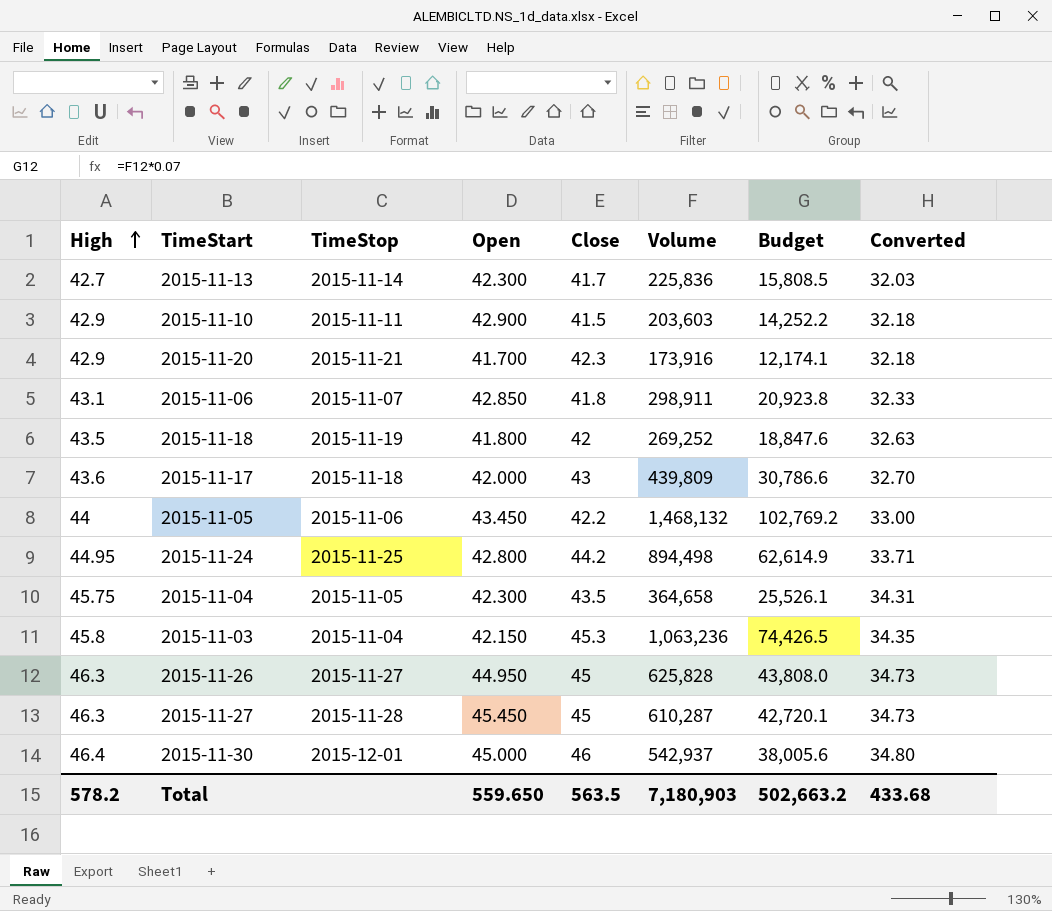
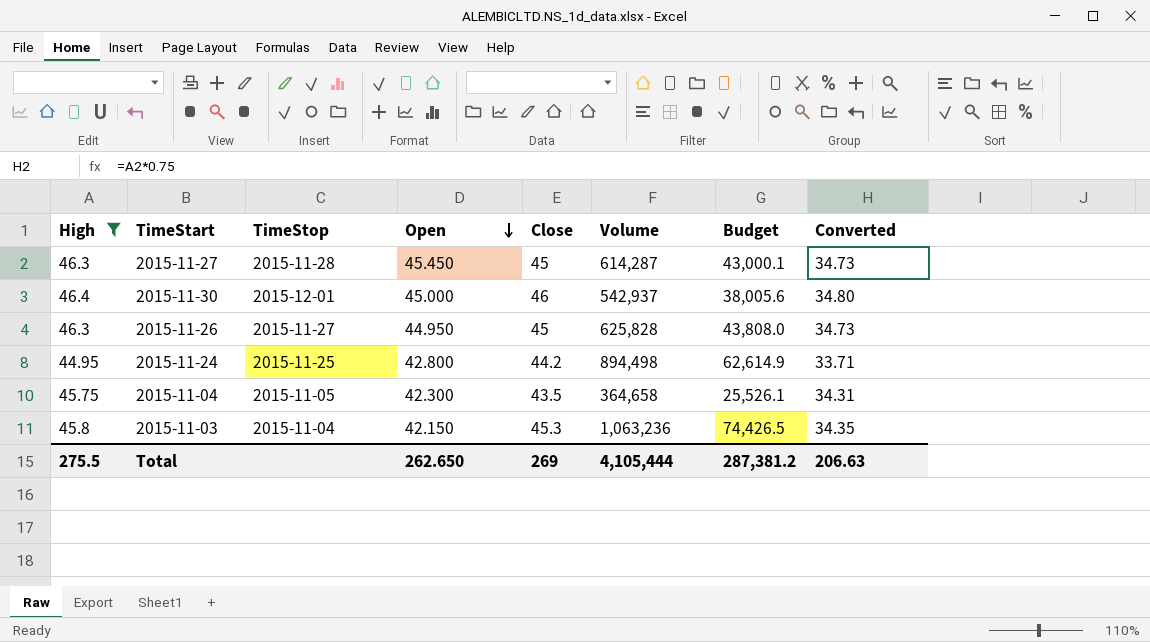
filter: none -> High >= 44.95
row order: High ascending -> Open descending
2015-11-27 | Volume: 610,287 -> 614,287
2015-11-27 | Budget: 42,720.1 -> 43,000.1
Total | High: 578.2 -> 275.5
Total | Open: 559.650 -> 262.650
Total | Close: 563.5 -> 269
Total | Volume: 7,180,903 -> 4,105,444
Total | Budget: 502,663.2 -> 287,381.2
Total | Converted: 433.68 -> 206.63

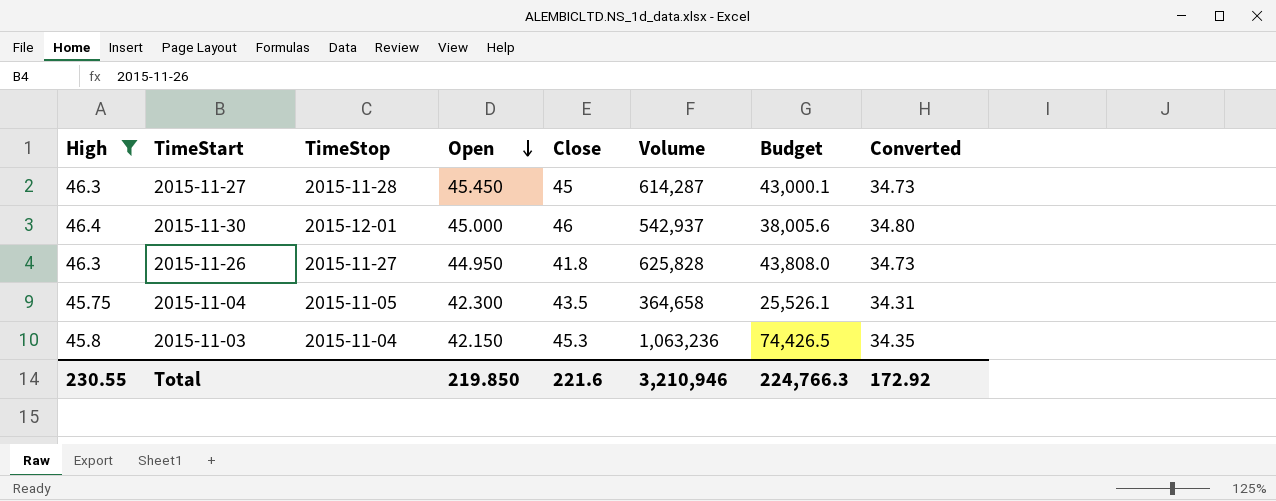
row 2015-11-24: 44.95 | 2015-11-25 | 42.800 | 44.2 | 894,498 | 62,614.9 | 33.71 -> none
2015-11-26 | Close: 45 -> 41.8
Total | High: 275.5 -> 230.55
Total | Open: 262.650 -> 219.850
Total | Close: 269 -> 221.6
Total | Volume: 4,105,444 -> 3,210,946
Total | Budget: 287,381.2 -> 224,766.3
Total | Converted: 206.63 -> 172.92

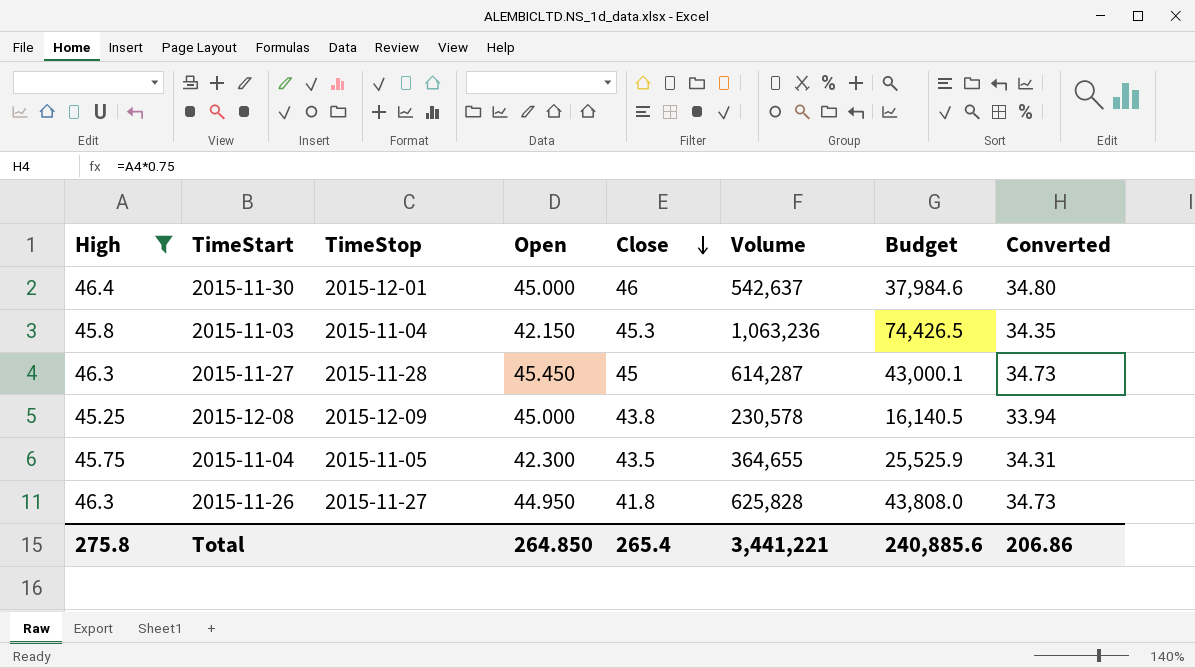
row order: Open descending -> Close descending
2015-11-30 | Volume: 542,937 -> 542,637
2015-11-30 | Budget: 38,005.6 -> 37,984.6
row 2015-12-08: none -> 45.25 | 2015-12-09 | 45.000 | 43.8 | 230,578 | 16,140.5 | 33.94
2015-11-04 | Volume: 364,658 -> 364,655
2015-11-04 | Budget: 25,526.1 -> 25,525.9
Total | High: 230.55 -> 275.8
Total | Open: 219.850 -> 264.850
Total | Close: 221.6 -> 265.4
Total | Volume: 3,210,946 -> 3,441,221
Total | Budget: 224,766.3 -> 240,885.6
Total | Converted: 172.92 -> 206.86

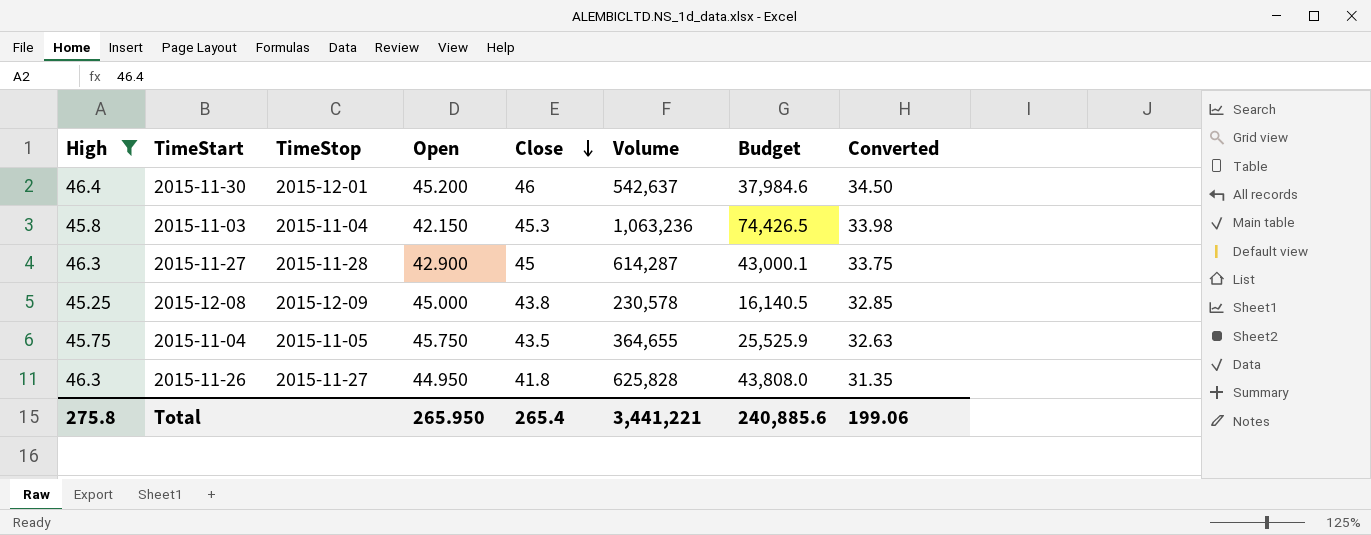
column Converted | formula: [High] * 0.75 -> [Close] * 0.75
2015-11-30 | Open: 45.000 -> 45.200
2015-11-27 | Open: 45.450 -> 42.900
2015-11-04 | Open: 42.300 -> 45.750
Total | Open: 264.850 -> 265.950
Total | Converted: 206.86 -> 199.06

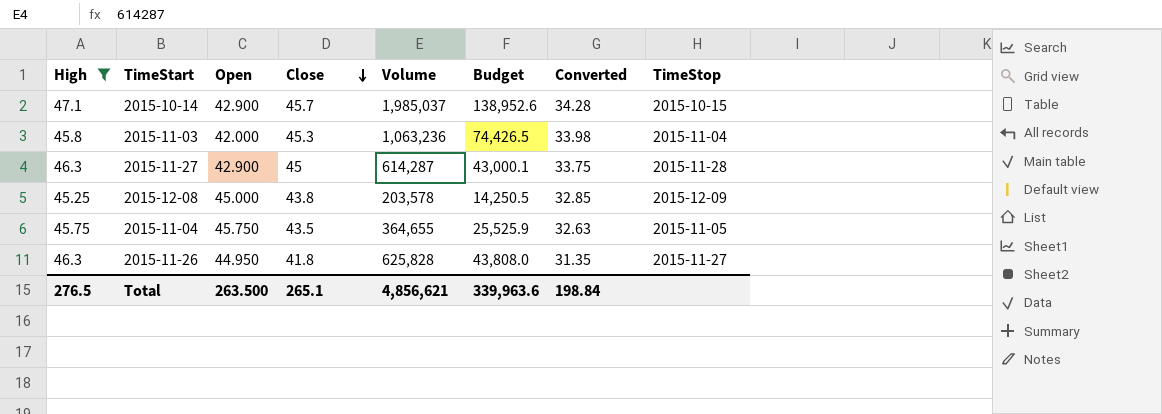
column TimeStop | position: 3 -> 8
row 2015-11-30: 46.4 | 2015-12-01 | 45.200 | 46 | 542,637 | 37,984.6 | 34.50 -> none
row 2015-10-14: none -> 47.1 | 42.900 | 45.7 | 1,985,037 | 138,952.6 | 34.28 | 2015-10-15
2015-11-03 | Open: 42.150 -> 42.000
2015-12-08 | Volume: 230,578 -> 203,578
2015-12-08 | Budget: 16,140.5 -> 14,250.5
Total | High: 275.8 -> 276.5
Total | Open: 265.950 -> 263.500
Total | Close: 265.4 -> 265.1
Total | Volume: 3,441,221 -> 4,856,621
Total | Budget: 240,885.6 -> 339,963.6
Total | Converted: 199.06 -> 198.84

